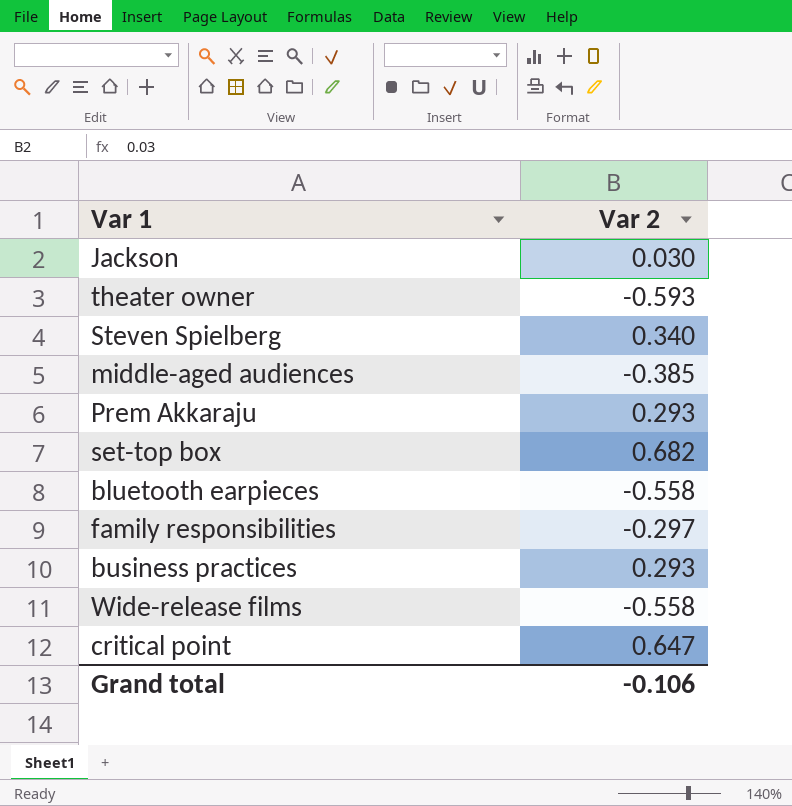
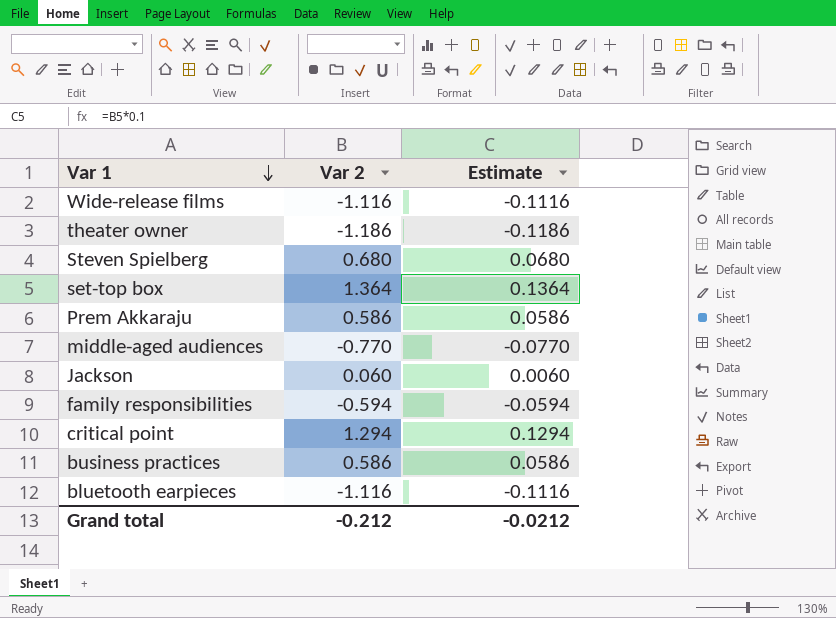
row order: none -> Var 1 descending
column Estimate | formula: none -> [Var 2] * 0.1
Wide-release films | Var 2: -0.558 -> -1.116
theater owner | Var 2: -0.593 -> -1.186
Steven Spielberg | Var 2: 0.340 -> 0.680
set-top box | Var 2: 0.682 -> 1.364
Prem Akkaraju | Var 2: 0.293 -> 0.586
middle-aged audiences | Var 2: -0.385 -> -0.770
Jackson | Var 2: 0.030 -> 0.060
family responsibilities | Var 2: -0.297 -> -0.594
critical point | Var 2: 0.647 -> 1.294
business practices | Var 2: 0.293 -> 0.586
bluetooth earpieces | Var 2: -0.558 -> -1.116
Grand total | Var 2: -0.106 -> -0.212

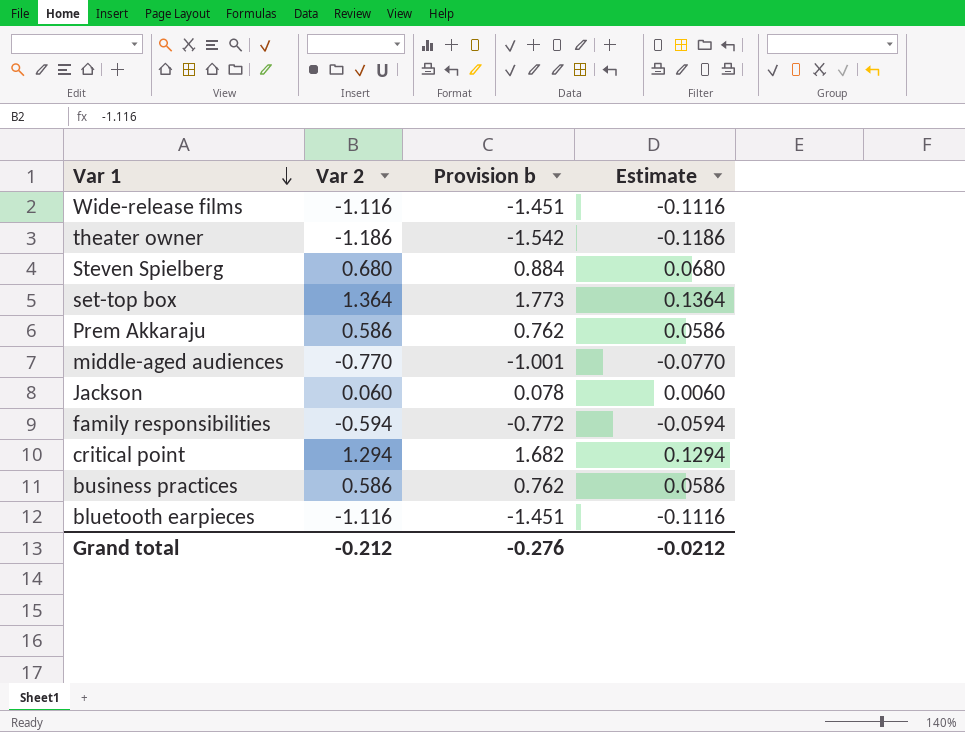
column Provision b | formula: none -> [Var 2] * 1.3

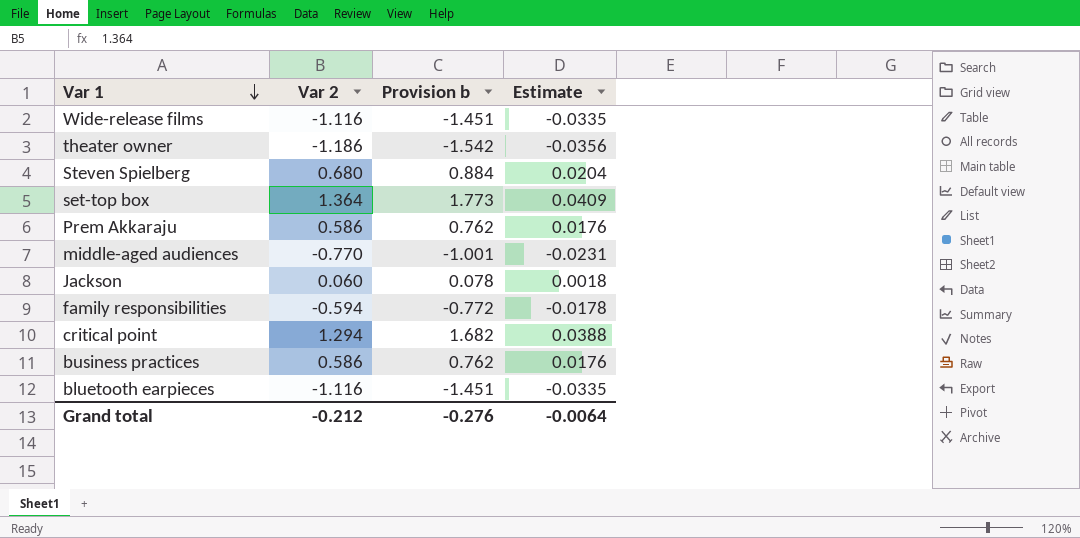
column Estimate | formula: [Var 2] * 0.1 -> [Var 2] * 0.03
Grand total | Estimate: -0.0212 -> -0.0064

